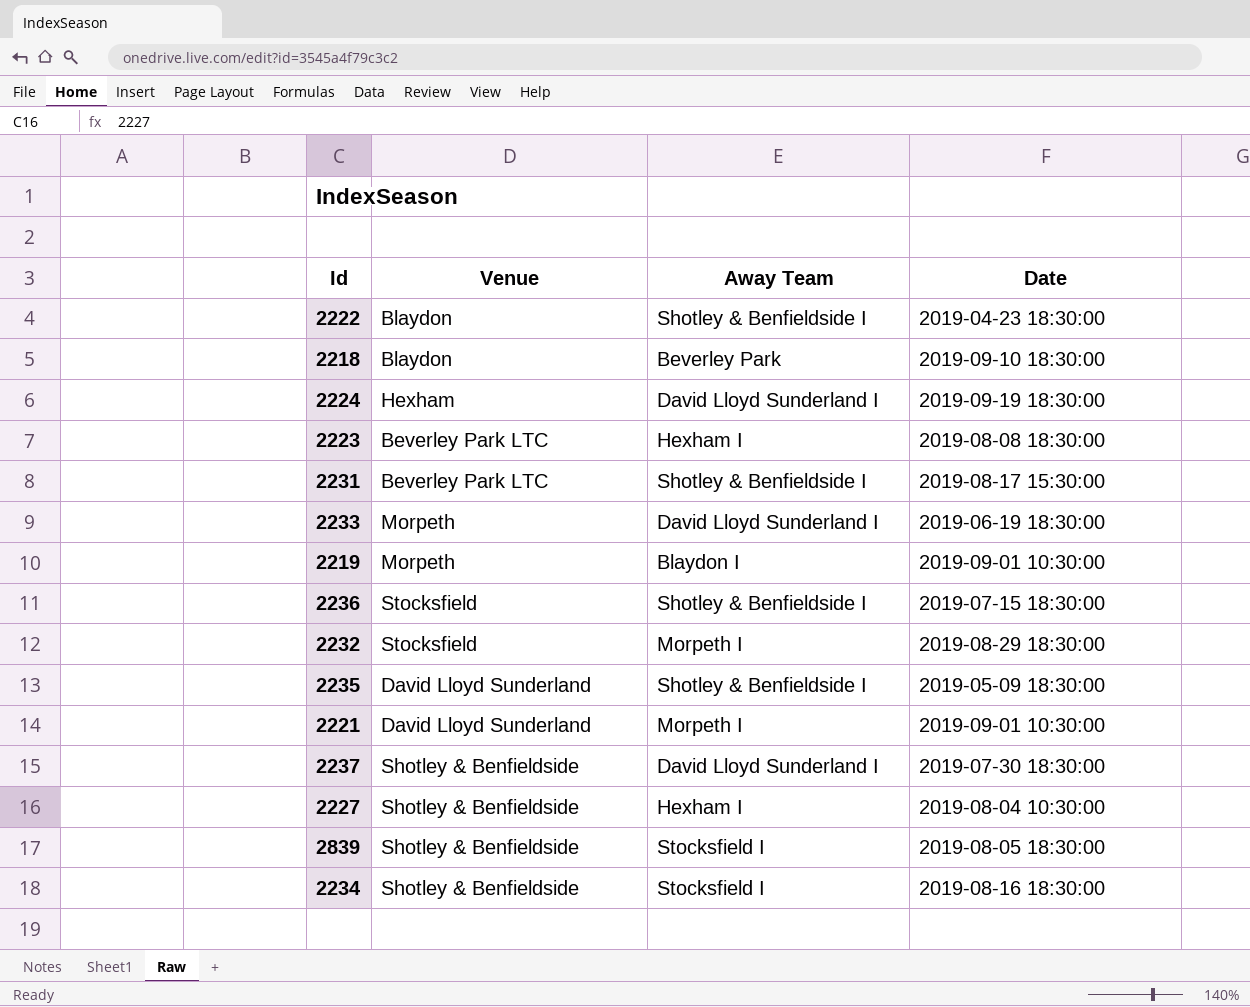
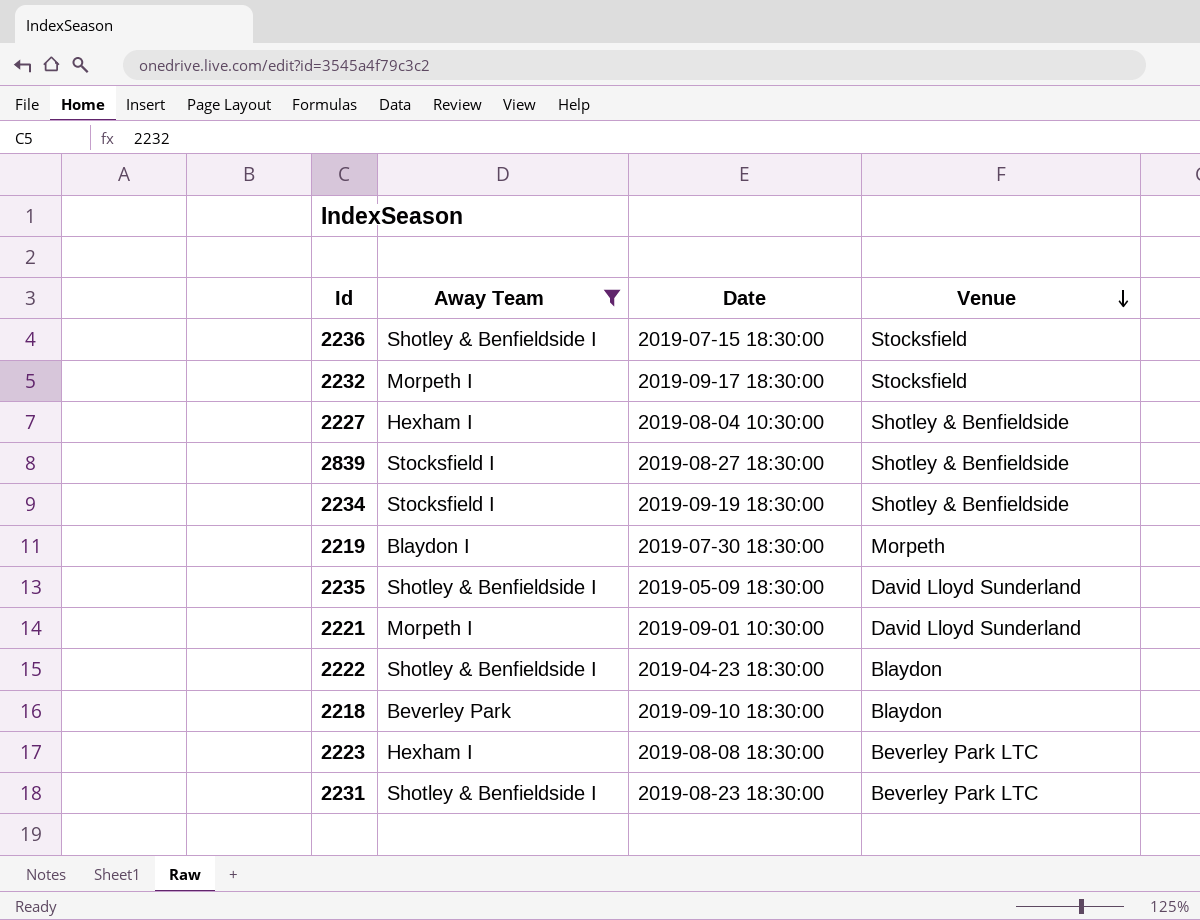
filter: none -> Away Team != David Lloyd Sunderland I
row order: none -> Venue descending
column Venue | position: 2 -> 4
2232 | Date: 2019-08-29 18:30:00 -> 2019-09-17 18:30:00
2839 | Date: 2019-08-05 18:30:00 -> 2019-08-27 18:30:00
2234 | Date: 2019-08-16 18:30:00 -> 2019-09-19 18:30:00
2219 | Date: 2019-09-01 10:30:00 -> 2019-07-30 18:30:00
2231 | Date: 2019-08-17 15:30:00 -> 2019-08-23 18:30:00

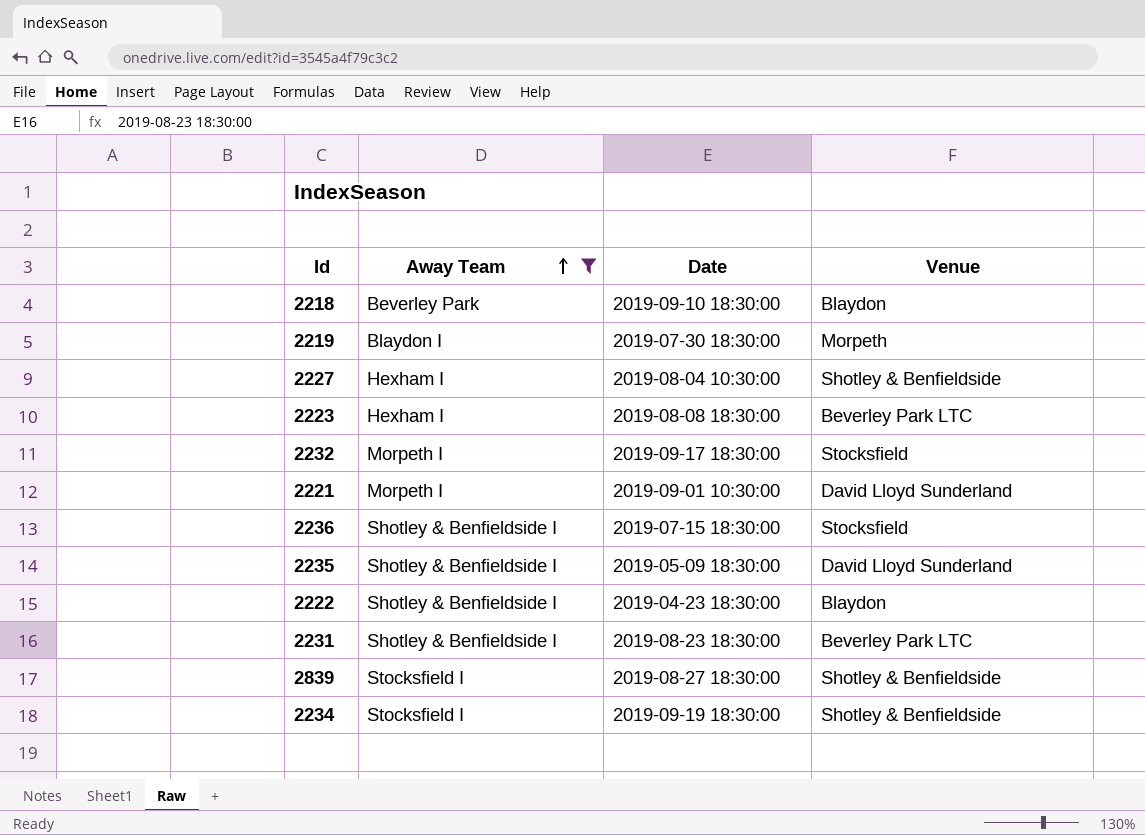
row order: Venue descending -> Away Team ascending

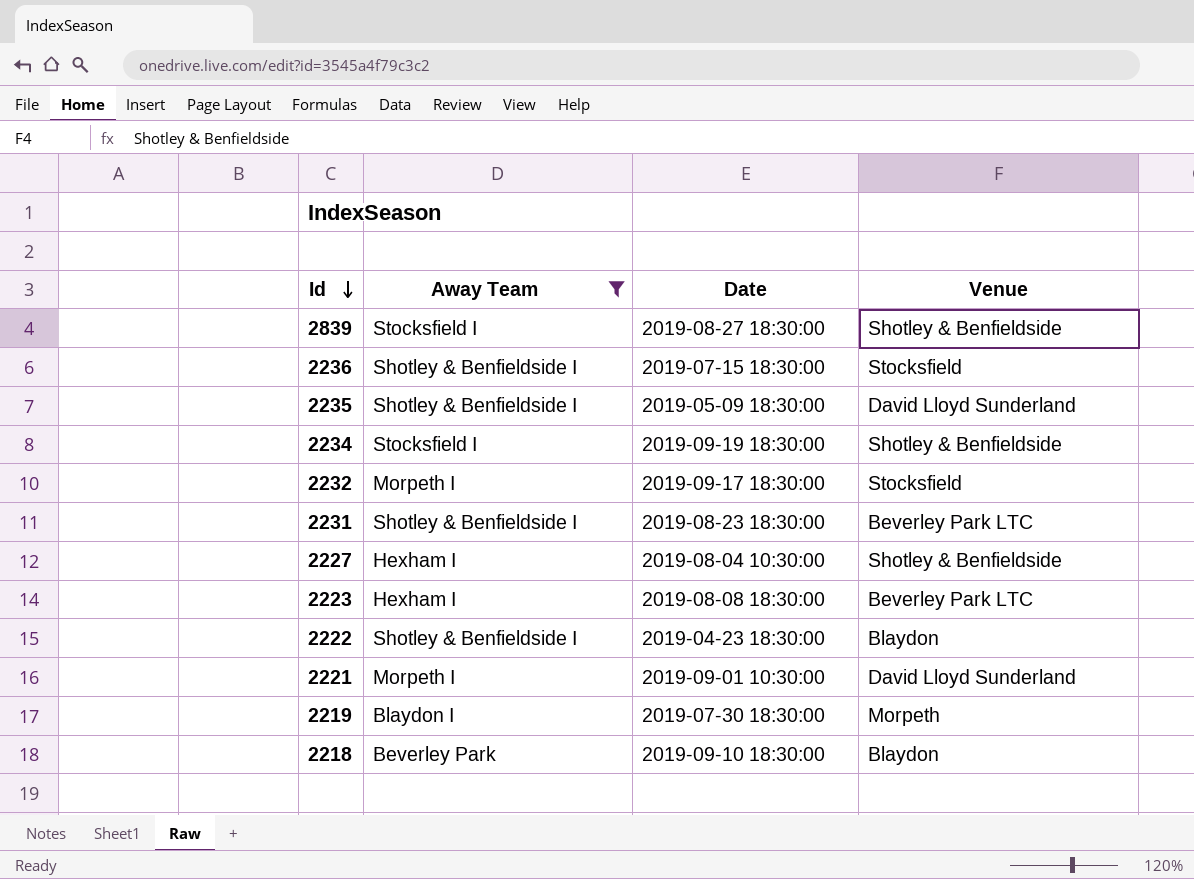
row order: Away Team ascending -> Id descending

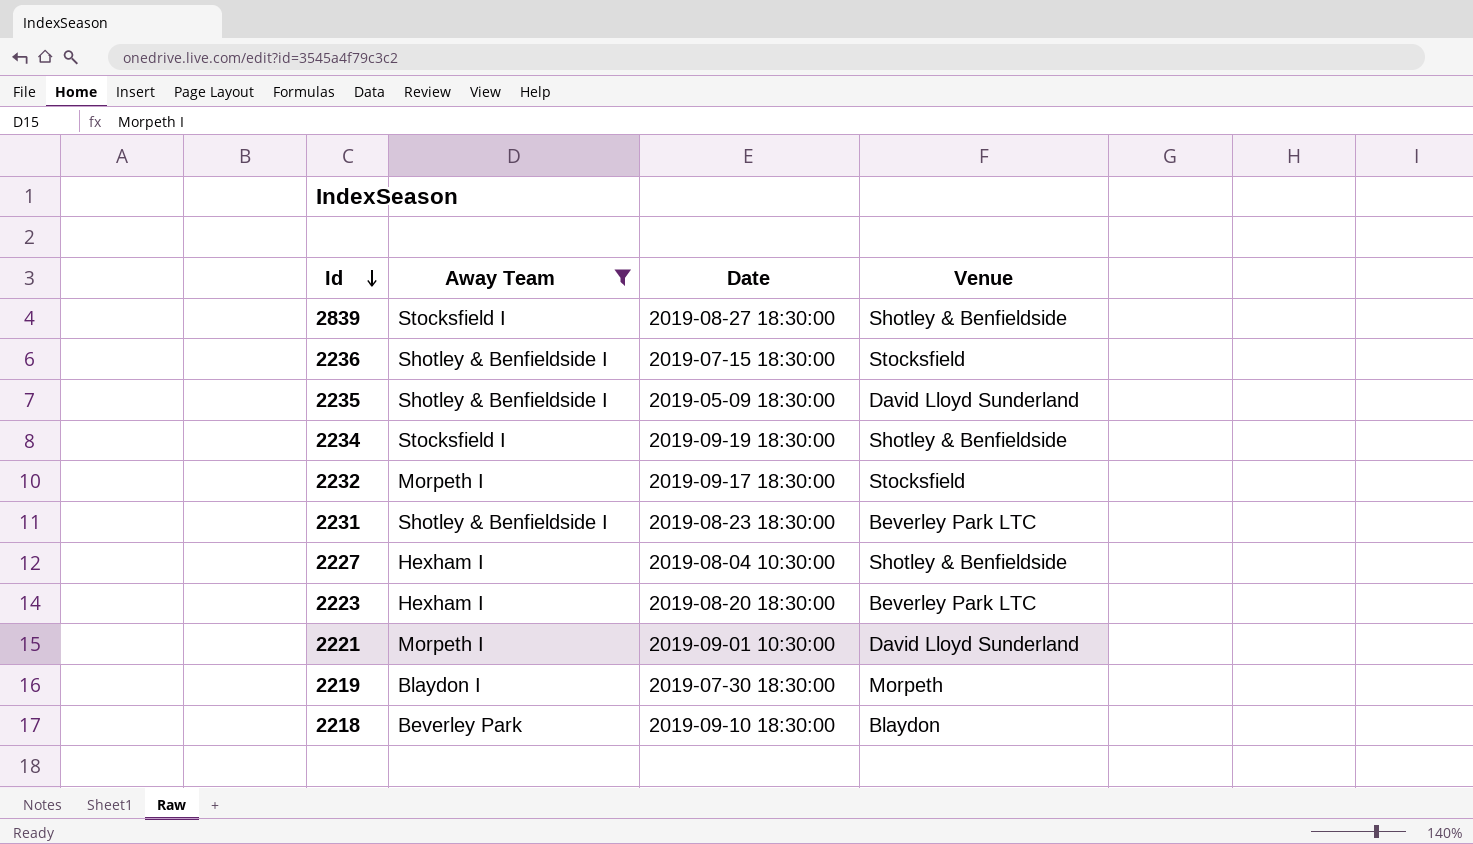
row 2222: Shotley & Benfieldside I | 2019-04-23 18:30:00 | Blaydon -> none
2223 | Date: 2019-08-08 18:30:00 -> 2019-08-20 18:30:00

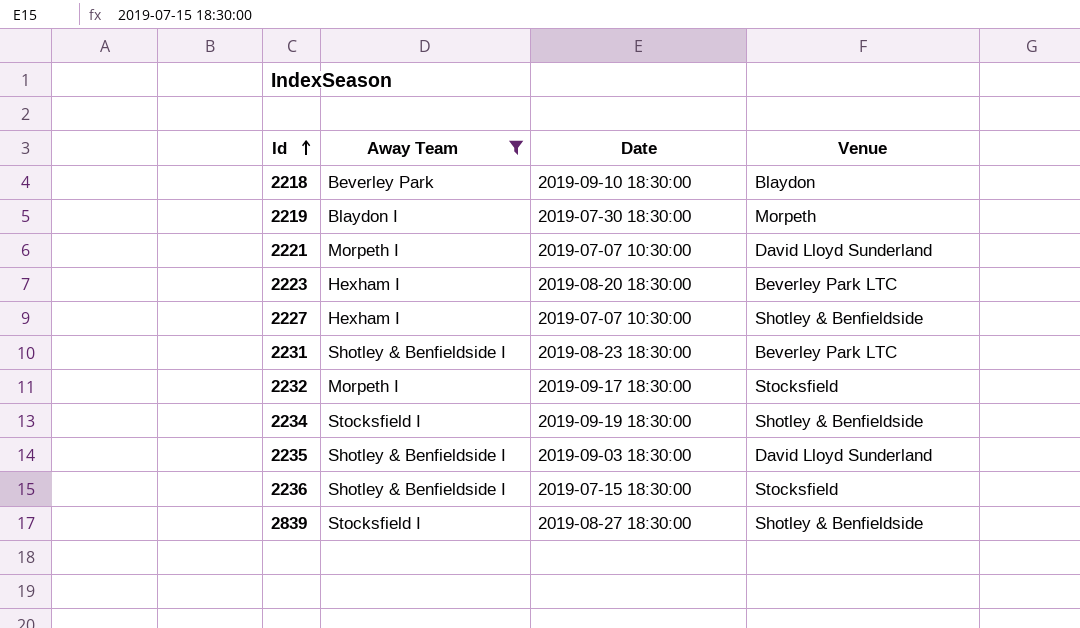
row order: Id descending -> Id ascending
2221 | Date: 2019-09-01 10:30:00 -> 2019-07-07 10:30:00
2227 | Date: 2019-08-04 10:30:00 -> 2019-07-07 10:30:00
2235 | Date: 2019-05-09 18:30:00 -> 2019-09-03 18:30:00

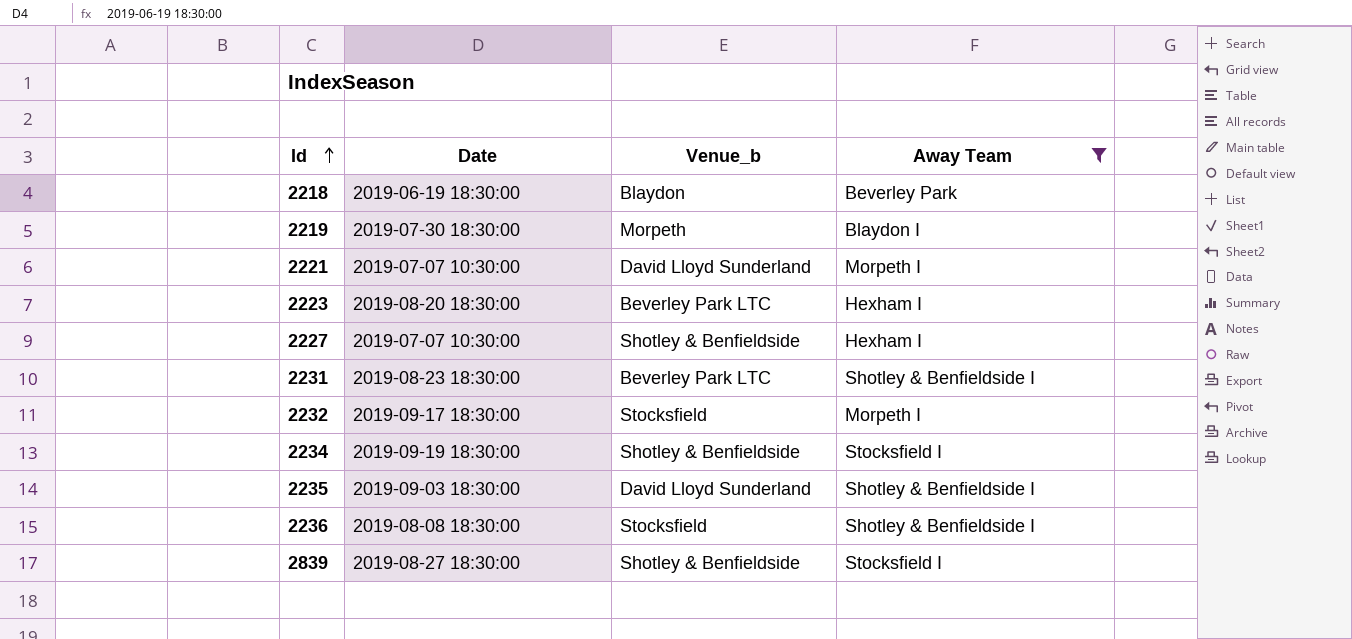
column name: Venue -> Venue_b
column Away Team | position: 2 -> 4
2218 | Date: 2019-09-10 18:30:00 -> 2019-06-19 18:30:00
2236 | Date: 2019-07-15 18:30:00 -> 2019-08-08 18:30:00

